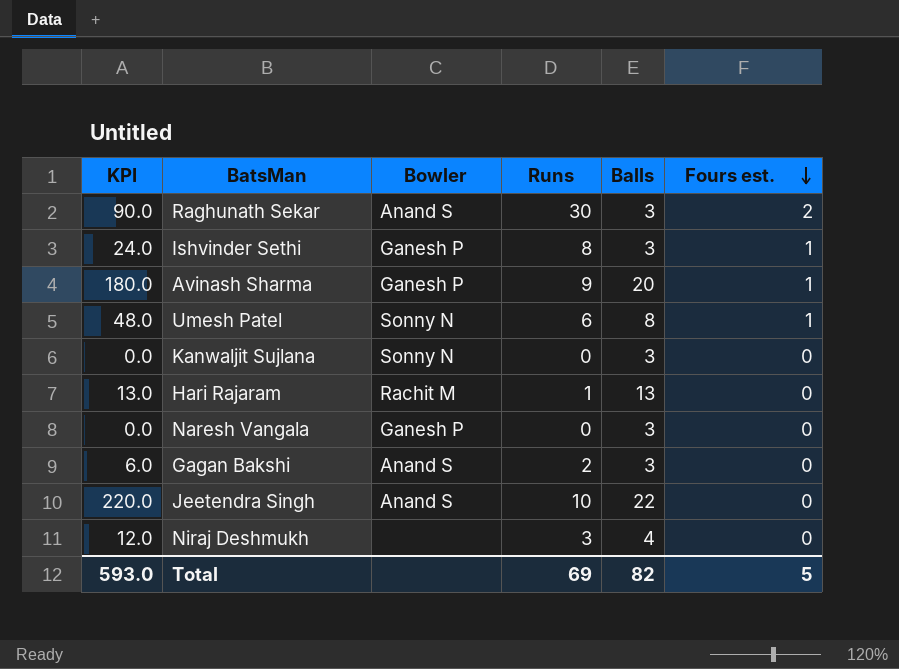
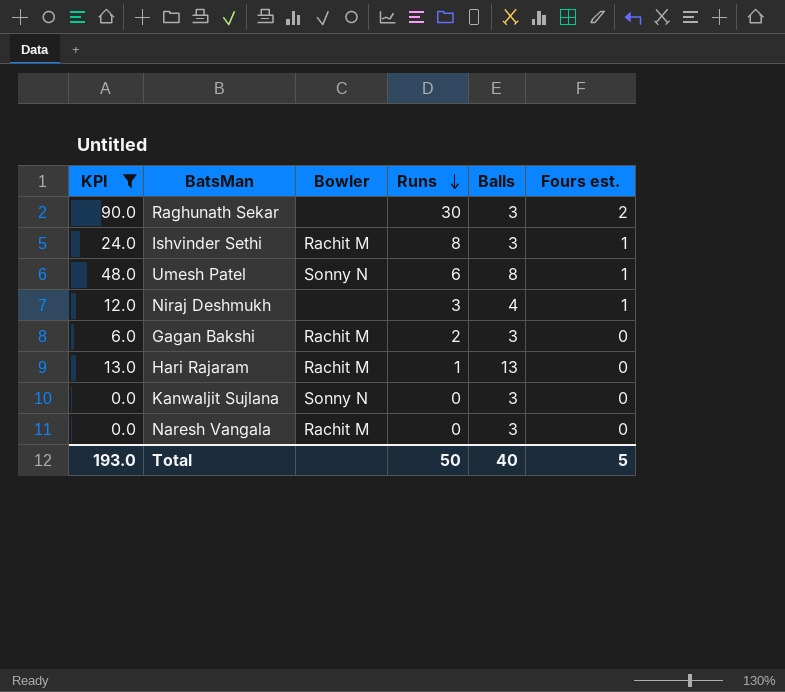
filter: none -> KPI <= 90.0
row order: Fours est. descending -> Runs descending
Raghunath Sekar | Bowler: Anand S -> none
Ishvinder Sethi | Bowler: Ganesh P -> Rachit M
Niraj Deshmukh | Fours est.: 0 -> 1
Gagan Bakshi | Bowler: Anand S -> Rachit M
Naresh Vangala | Bowler: Ganesh P -> Rachit M
Total | KPI: 593.0 -> 193.0
Total | Runs: 69 -> 50
Total | Balls: 82 -> 40

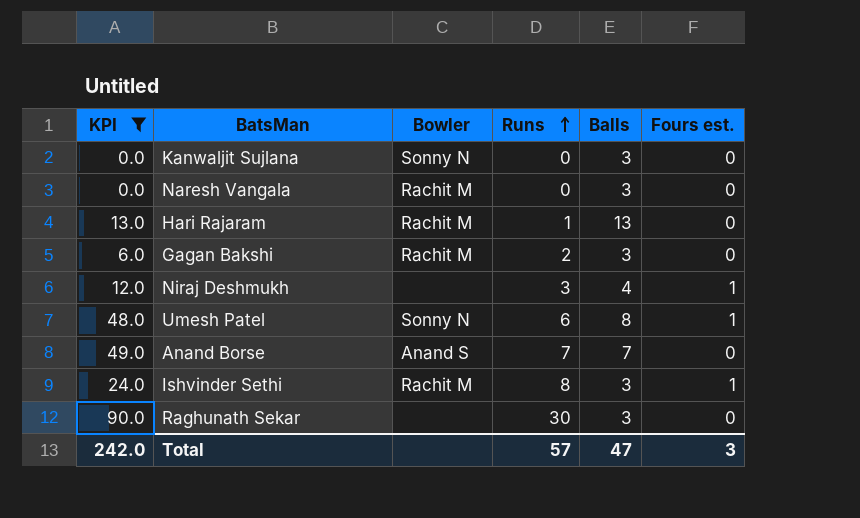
row order: Runs descending -> Runs ascending
row Anand Borse: none -> 49.0 | Anand S | 7 | 7 | 0
Raghunath Sekar | Fours est.: 2 -> 0
Total | KPI: 193.0 -> 242.0
Total | Runs: 50 -> 57
Total | Balls: 40 -> 47
Total | Fours est.: 5 -> 3

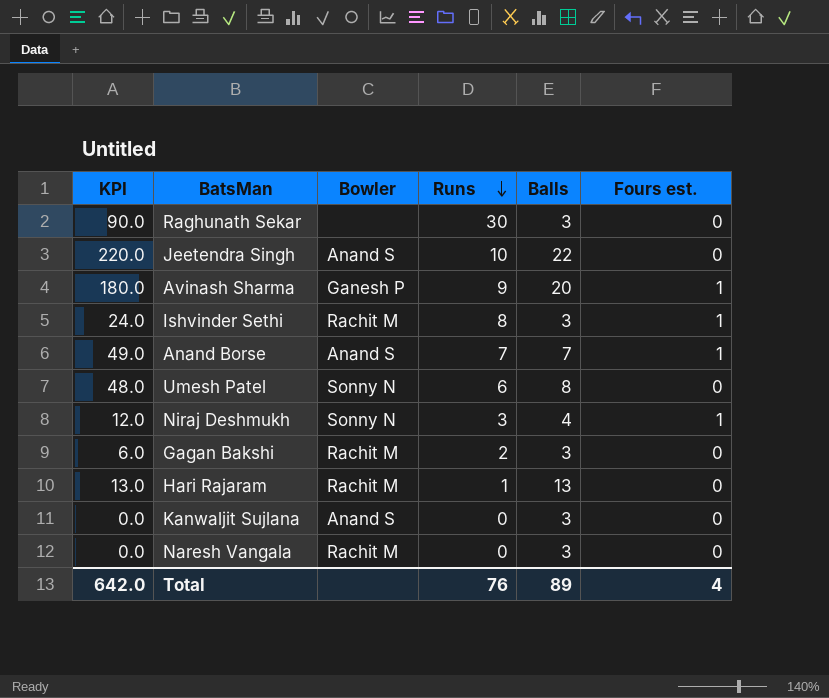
filter: KPI <= 90.0 -> none
row order: Runs ascending -> Runs descending
Anand Borse | Fours est.: 0 -> 1
Umesh Patel | Fours est.: 1 -> 0
Niraj Deshmukh | Bowler: none -> Sonny N
Kanwaljit Sujlana | Bowler: Sonny N -> Anand S
Total | KPI: 242.0 -> 642.0
Total | Runs: 57 -> 76
Total | Balls: 47 -> 89
Total | Fours est.: 3 -> 4

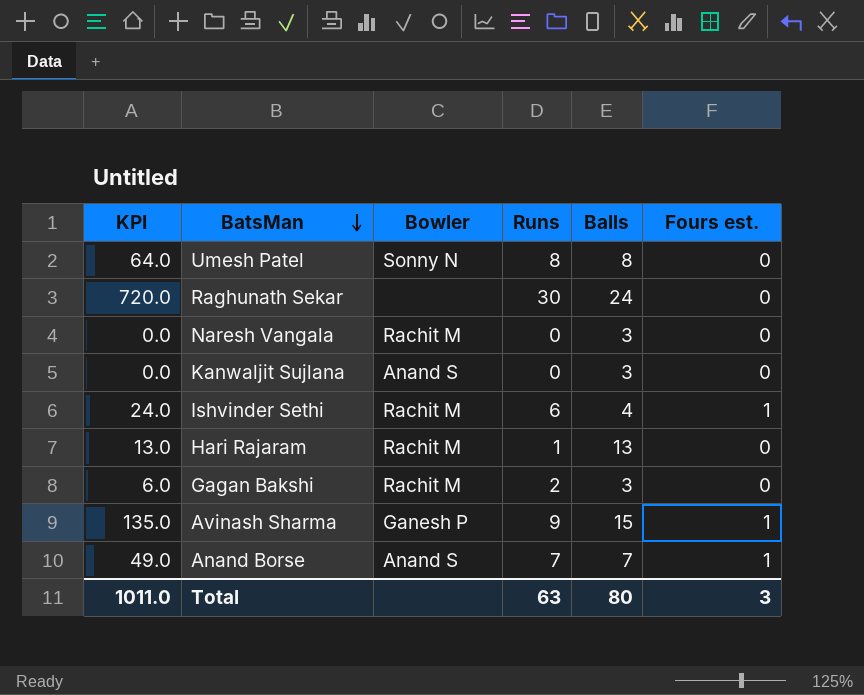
row order: Runs descending -> BatsMan descending
row Jeetendra Singh: 220.0 | Anand S | 10 | 22 | 0 -> none
row Niraj Deshmukh: 12.0 | Sonny N | 3 | 4 | 1 -> none
Umesh Patel | KPI: 48.0 -> 64.0
Umesh Patel | Runs: 6 -> 8
Raghunath Sekar | KPI: 90.0 -> 720.0
Raghunath Sekar | Balls: 3 -> 24
Ishvinder Sethi | Runs: 8 -> 6
Ishvinder Sethi | Balls: 3 -> 4
Avinash Sharma | KPI: 180.0 -> 135.0
Avinash Sharma | Balls: 20 -> 15
Total | KPI: 642.0 -> 1011.0
Total | Runs: 76 -> 63
Total | Balls: 89 -> 80
Total | Fours est.: 4 -> 3

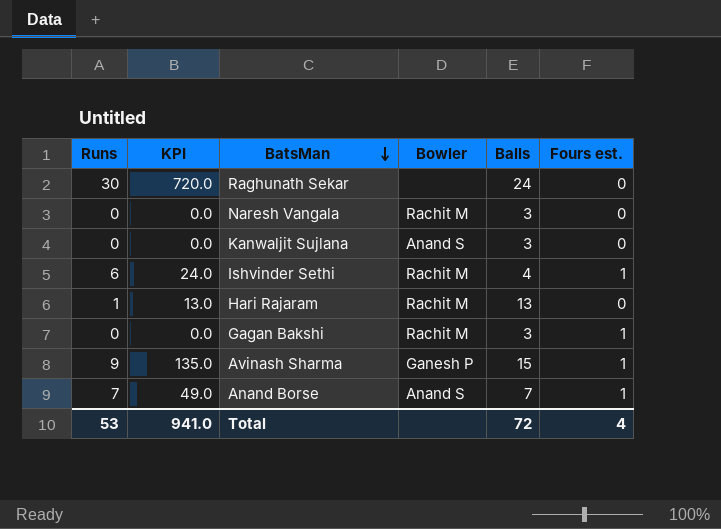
column Runs | position: 4 -> 1
row Umesh Patel: 64.0 | Sonny N | 8 | 8 | 0 -> none
Gagan Bakshi | Runs: 2 -> 0
Gagan Bakshi | KPI: 6.0 -> 0.0
Gagan Bakshi | Fours est.: 0 -> 1
Total | Runs: 63 -> 53
Total | KPI: 1011.0 -> 941.0
Total | Balls: 80 -> 72
Total | Fours est.: 3 -> 4

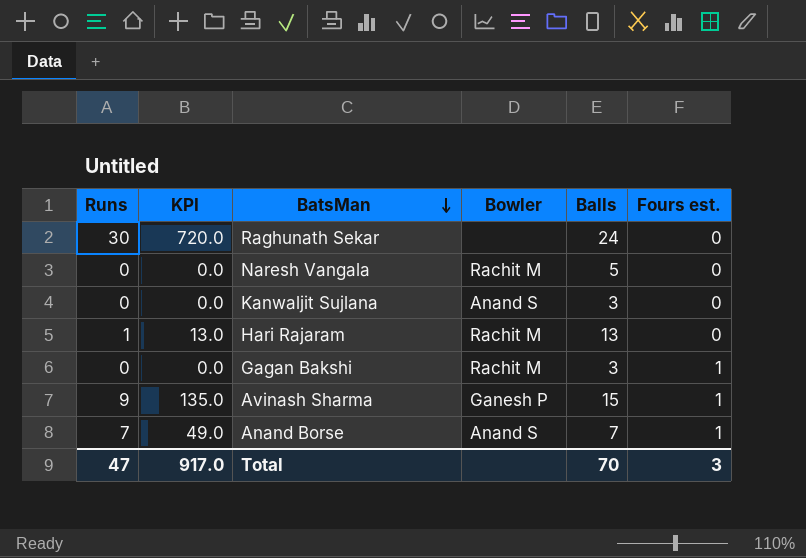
row Ishvinder Sethi: 6 | 24.0 | Rachit M | 4 | 1 -> none
Naresh Vangala | Balls: 3 -> 5
Total | Runs: 53 -> 47
Total | KPI: 941.0 -> 917.0
Total | Balls: 72 -> 70
Total | Fours est.: 4 -> 3

